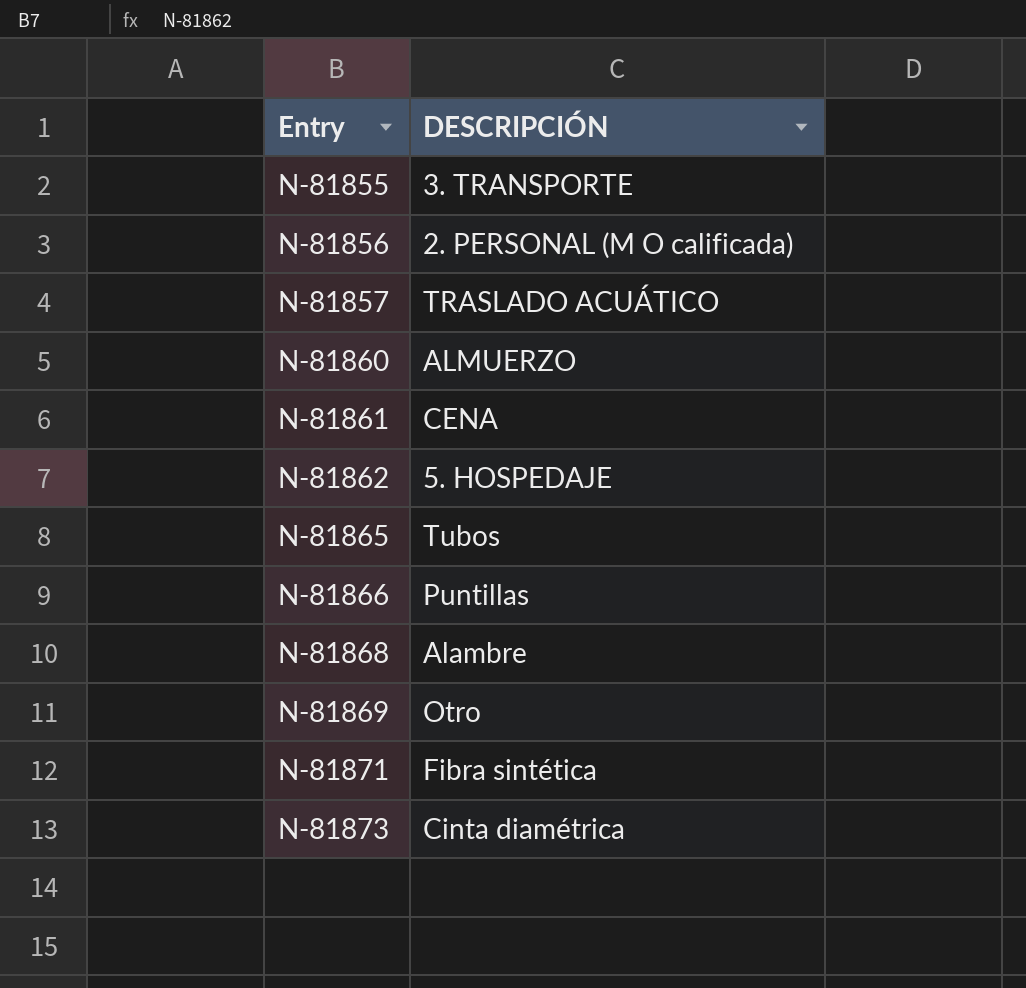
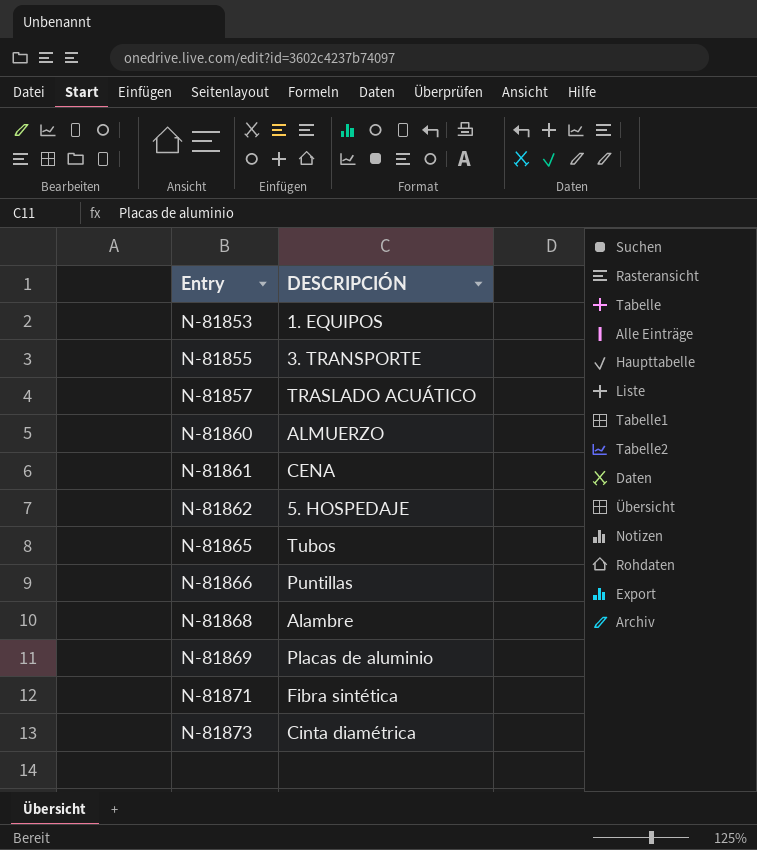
row N-81856: 2. PERSONAL (M O calificada) -> none
row N-81853: none -> 1. EQUIPOS
N-81869 | DESCRIPCIÓN: Otro -> Placas de aluminio

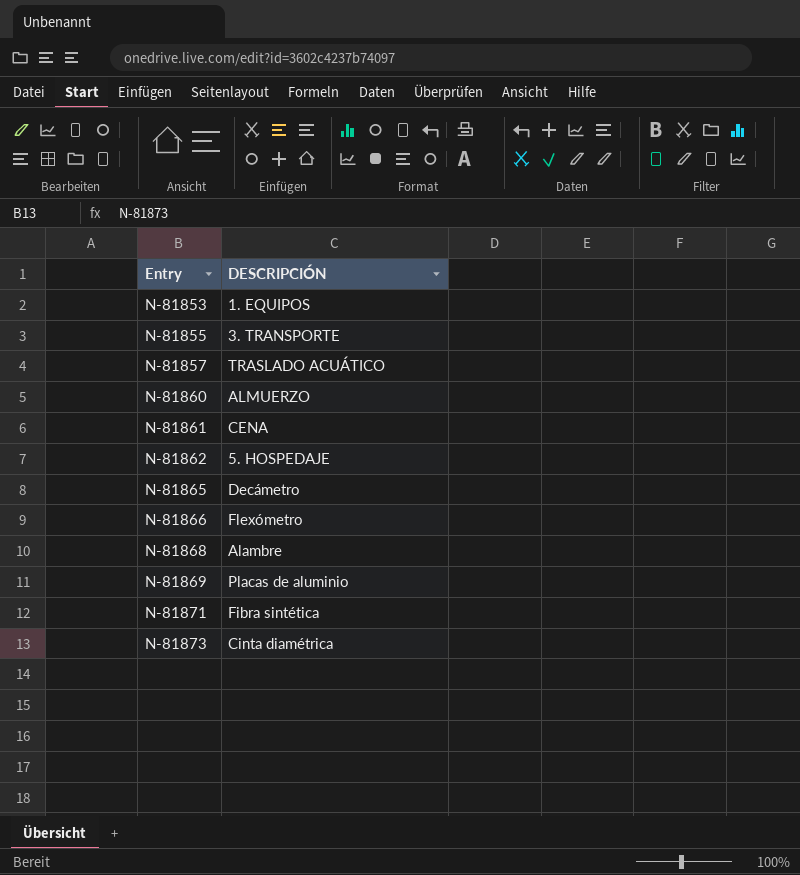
N-81865 | DESCRIPCIÓN: Tubos -> Decámetro
N-81866 | DESCRIPCIÓN: Puntillas -> Flexómetro

